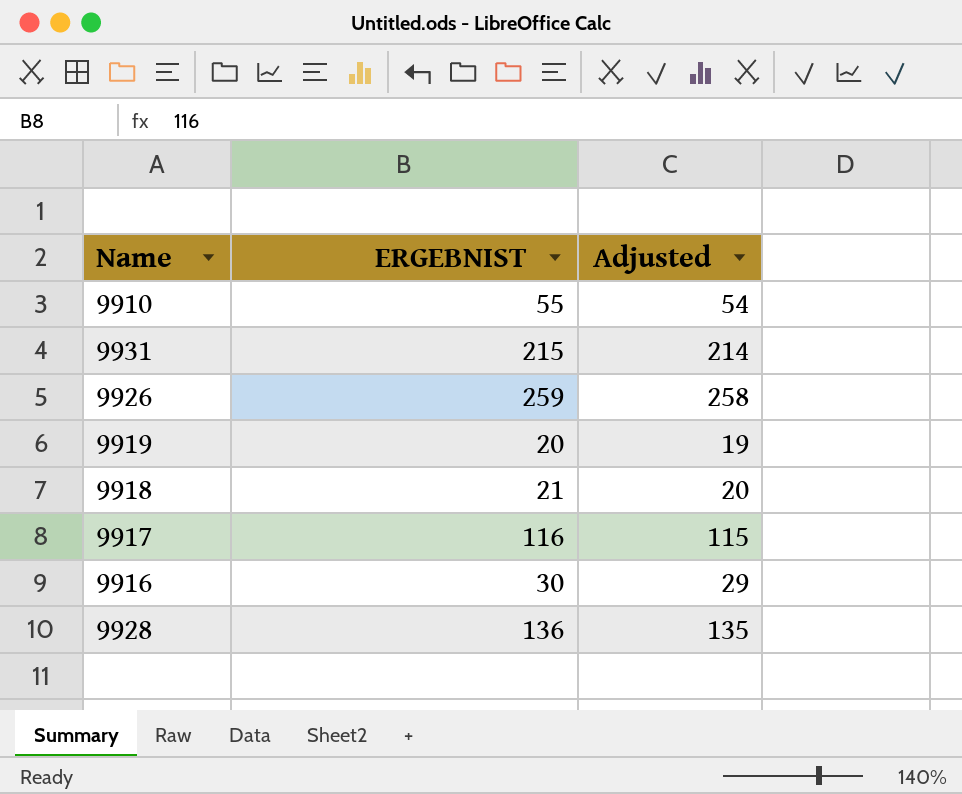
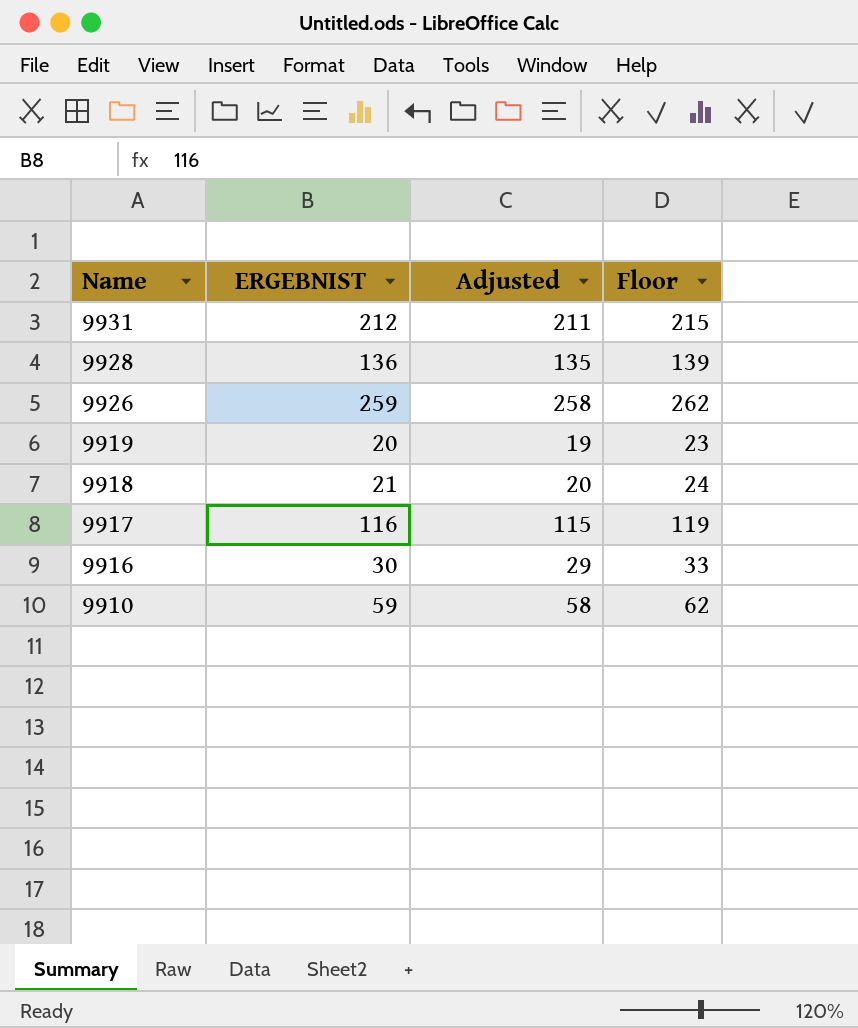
row order: none -> Name descending
column Floor | formula: none -> [ERGEBNIST] + 3
9931 | ERGEBNIST: 215 -> 212
9931 | Adjusted: 214 -> 211
9910 | ERGEBNIST: 55 -> 59
9910 | Adjusted: 54 -> 58

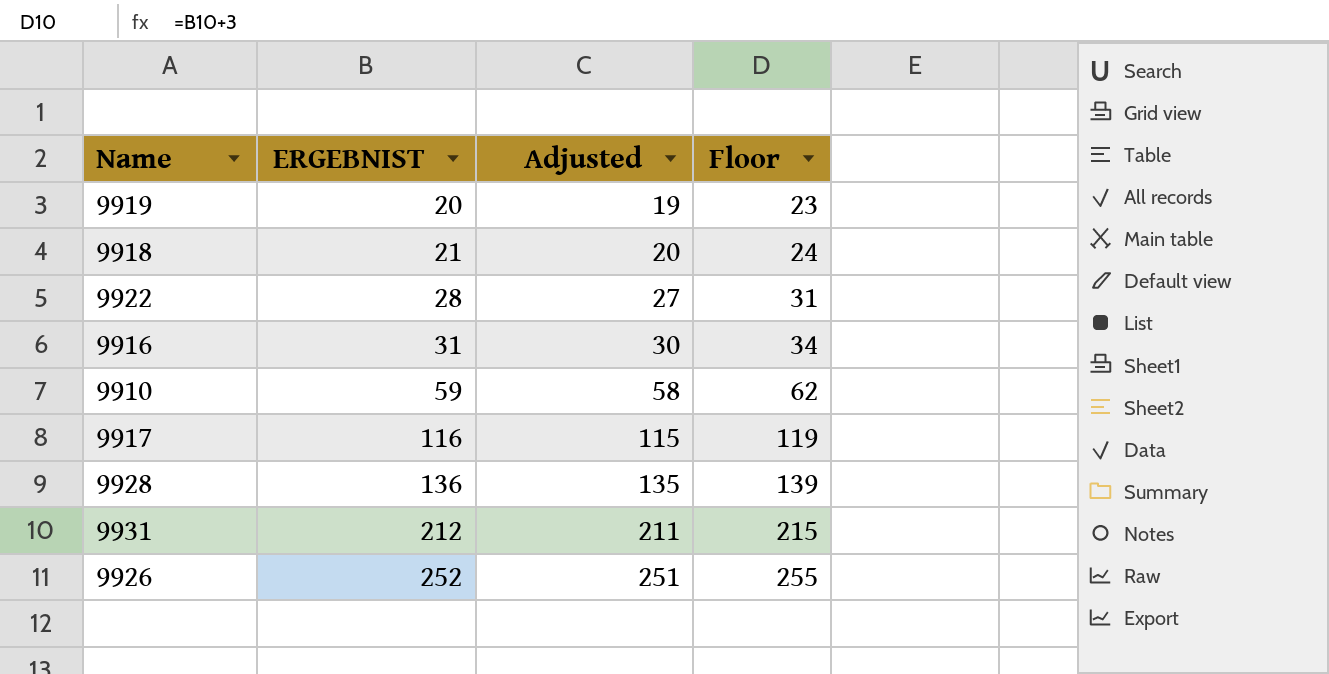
row order: Name descending -> ERGEBNIST ascending
row 9922: none -> 28 | 27 | 31
9916 | ERGEBNIST: 30 -> 31
9916 | Adjusted: 29 -> 30
9916 | Floor: 33 -> 34
9926 | ERGEBNIST: 259 -> 252
9926 | Adjusted: 258 -> 251
9926 | Floor: 262 -> 255

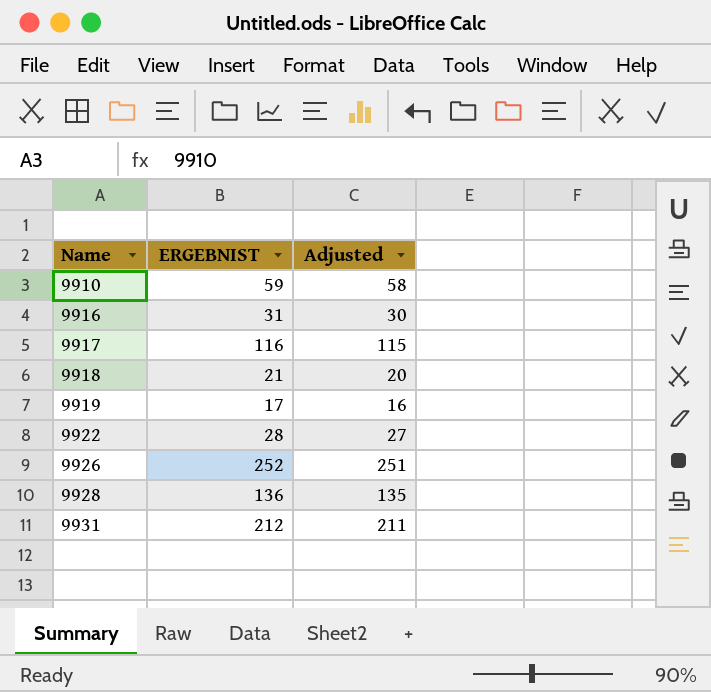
row order: ERGEBNIST ascending -> Name ascending
column Floor | formula: [ERGEBNIST] + 3 -> none
9919 | ERGEBNIST: 20 -> 17
9919 | Adjusted: 19 -> 16

